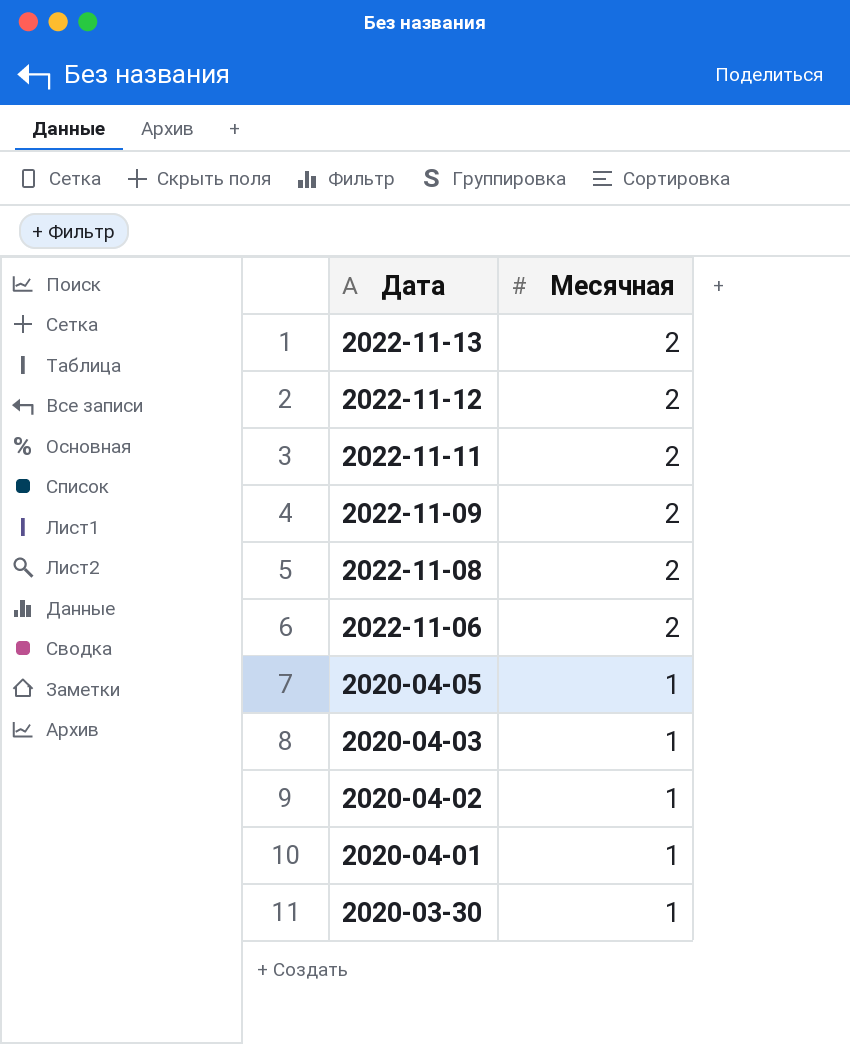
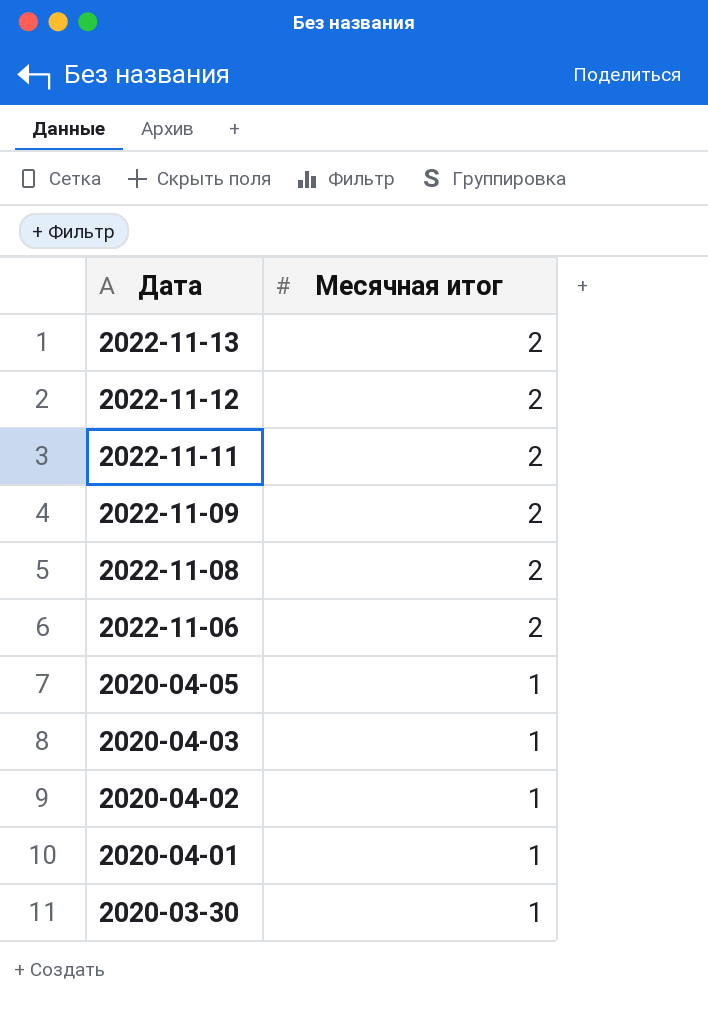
column name: Месячная -> Месячная итог

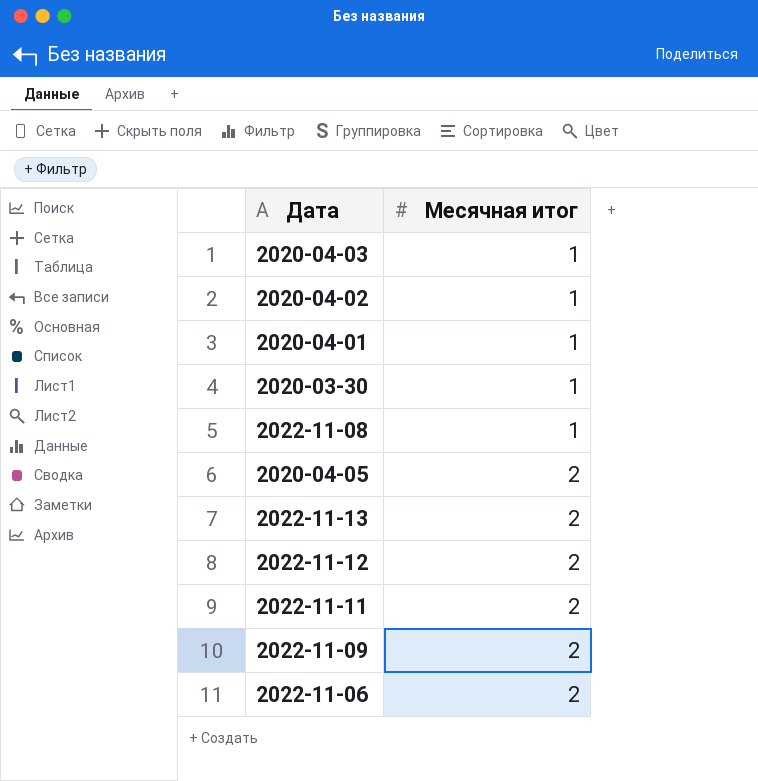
row order: Дата descending -> Месячная итог ascending
2022-11-08 | Месячная итог: 2 -> 1
2020-04-05 | Месячная итог: 1 -> 2

